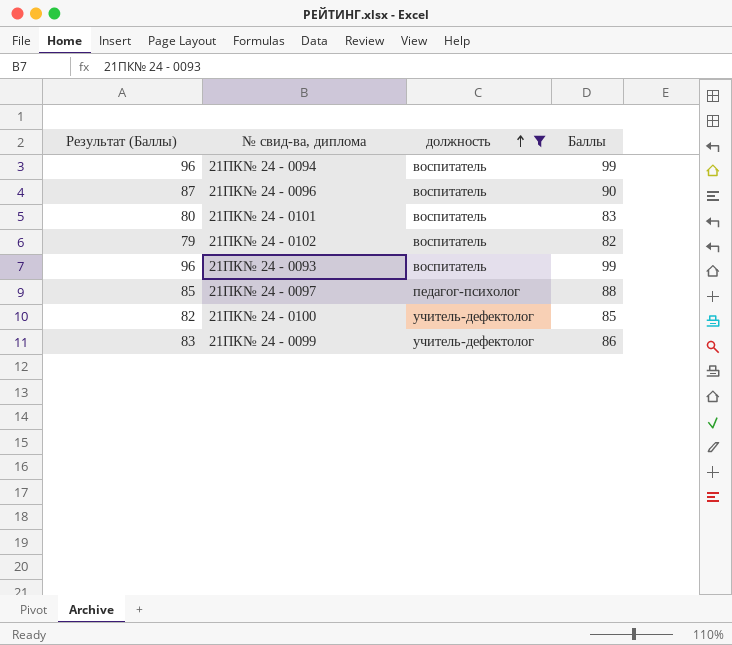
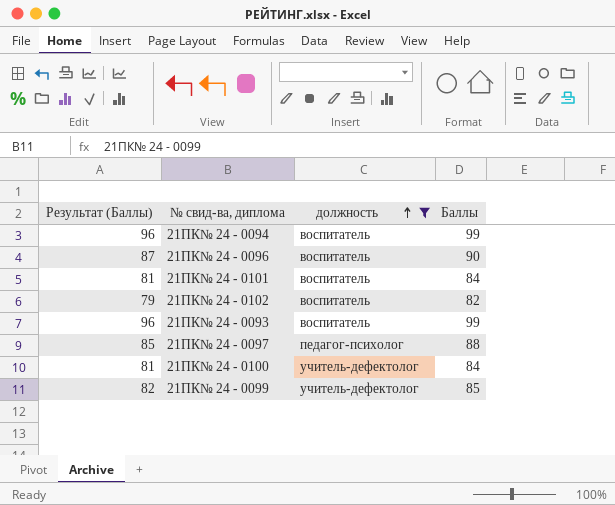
21ПК№ 24 - 0101 | Результат (Баллы): 80 -> 81
21ПК№ 24 - 0101 | Баллы: 83 -> 84
21ПК№ 24 - 0100 | Результат (Баллы): 82 -> 81
21ПК№ 24 - 0100 | Баллы: 85 -> 84
21ПК№ 24 - 0099 | Результат (Баллы): 83 -> 82
21ПК№ 24 - 0099 | Баллы: 86 -> 85

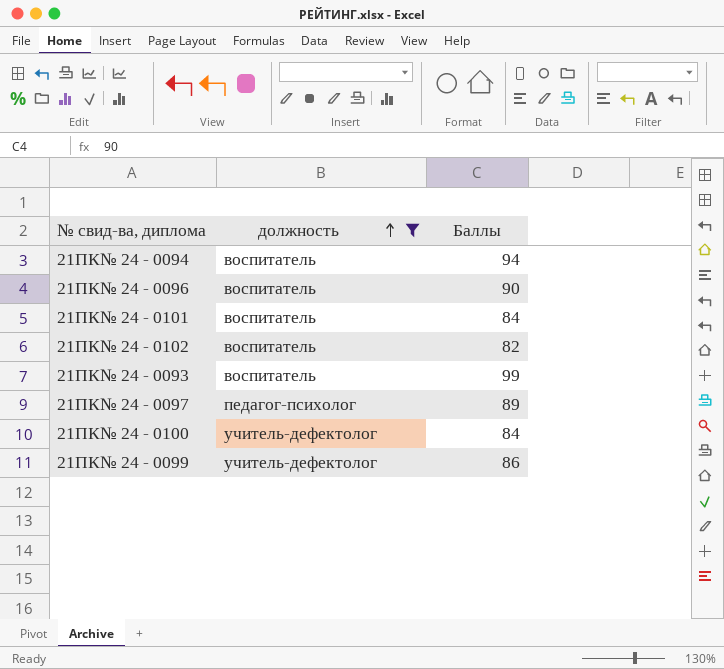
column Результат (Баллы) | formula: [Баллы] - 3 -> none
21ПК№ 24 - 0094 | Баллы: 99 -> 94
21ПК№ 24 - 0097 | Баллы: 88 -> 89
21ПК№ 24 - 0099 | Баллы: 85 -> 86

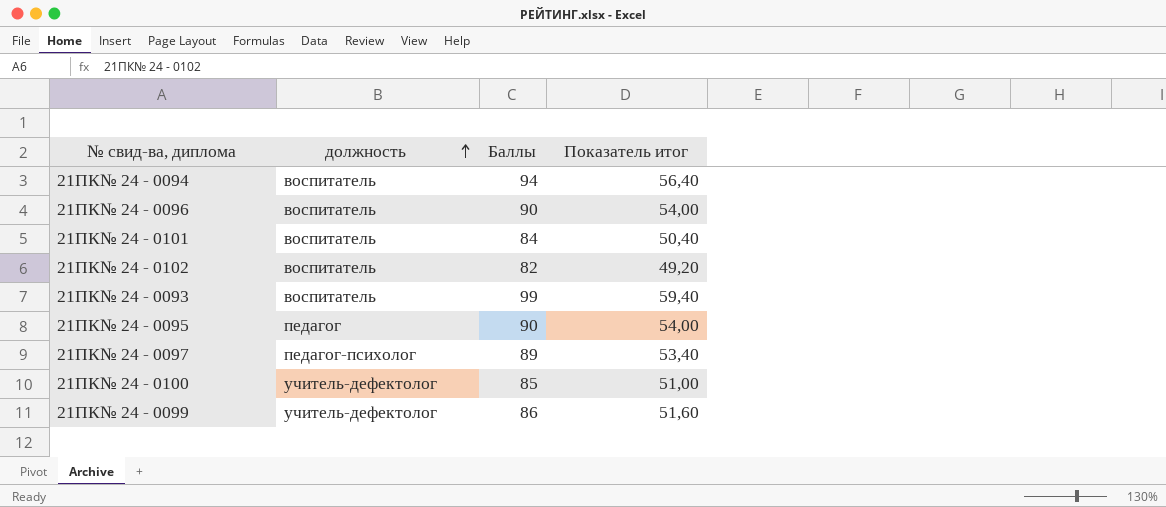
filter: должность != педагог -> none
column Показатель итог | formula: none -> [Баллы] * 0,6
21ПК№ 24 - 0100 | Баллы: 84 -> 85

